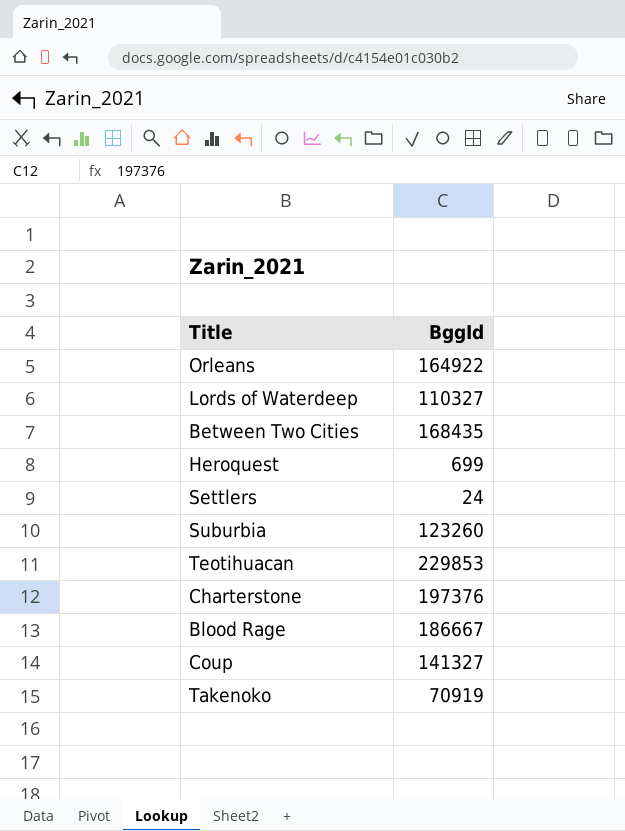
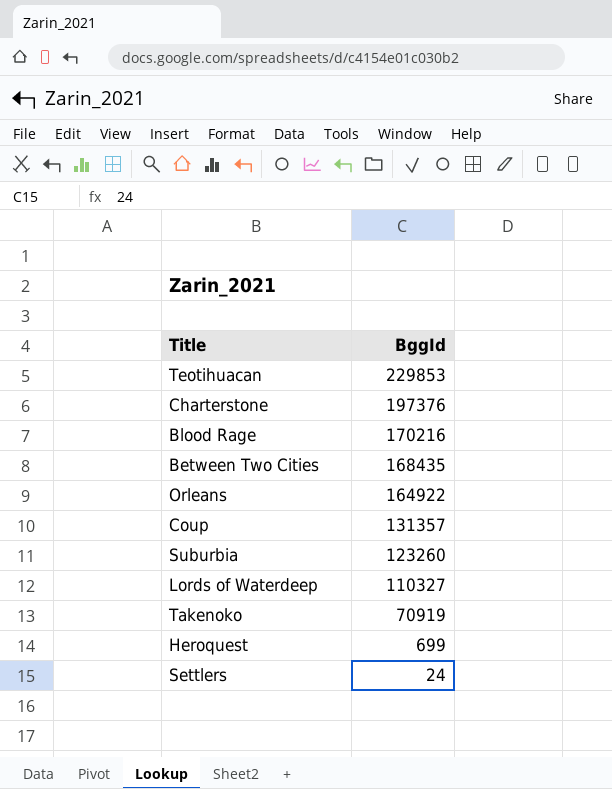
row order: none -> BggId descending
Blood Rage | BggId: 186667 -> 170216
Coup | BggId: 141327 -> 131357

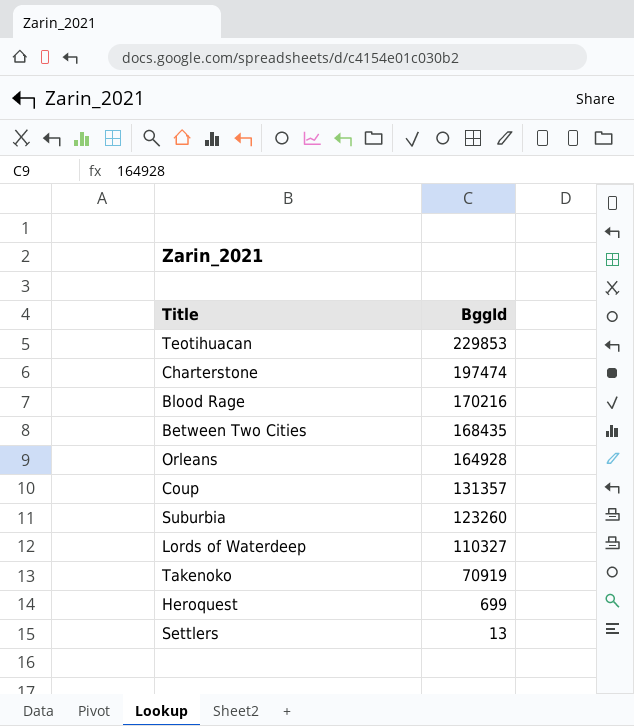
Charterstone | BggId: 197376 -> 197474
Orleans | BggId: 164922 -> 164928
Settlers | BggId: 24 -> 13

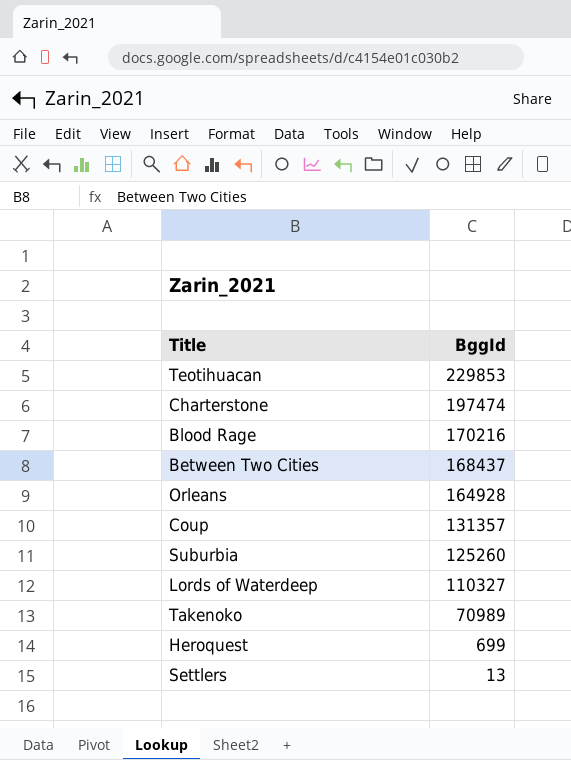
Between Two Cities | BggId: 168435 -> 168437
Suburbia | BggId: 123260 -> 125260
Takenoko | BggId: 70919 -> 70989

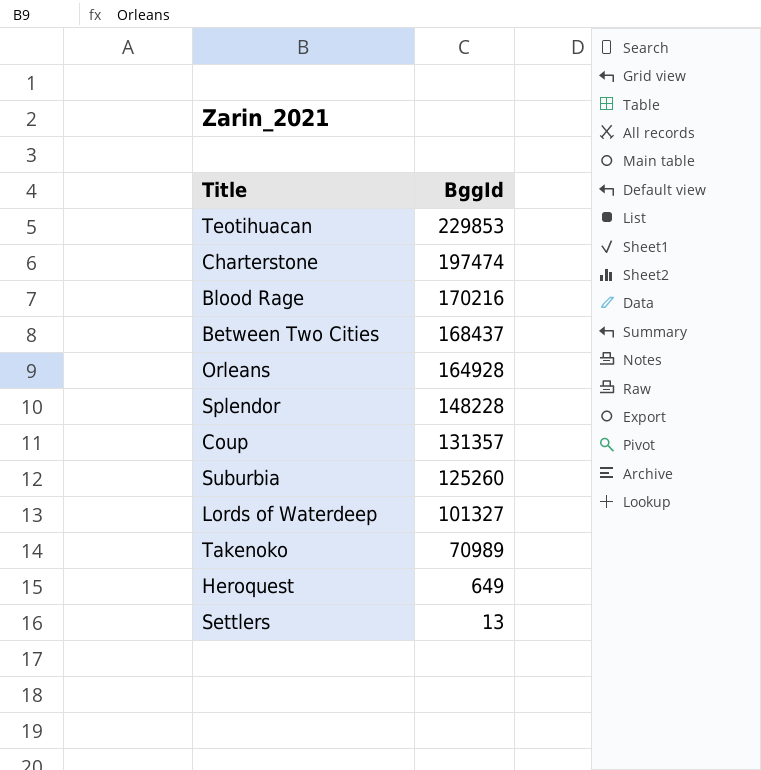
row Splendor: none -> 148228
Lords of Waterdeep | BggId: 110327 -> 101327
Heroquest | BggId: 699 -> 649

